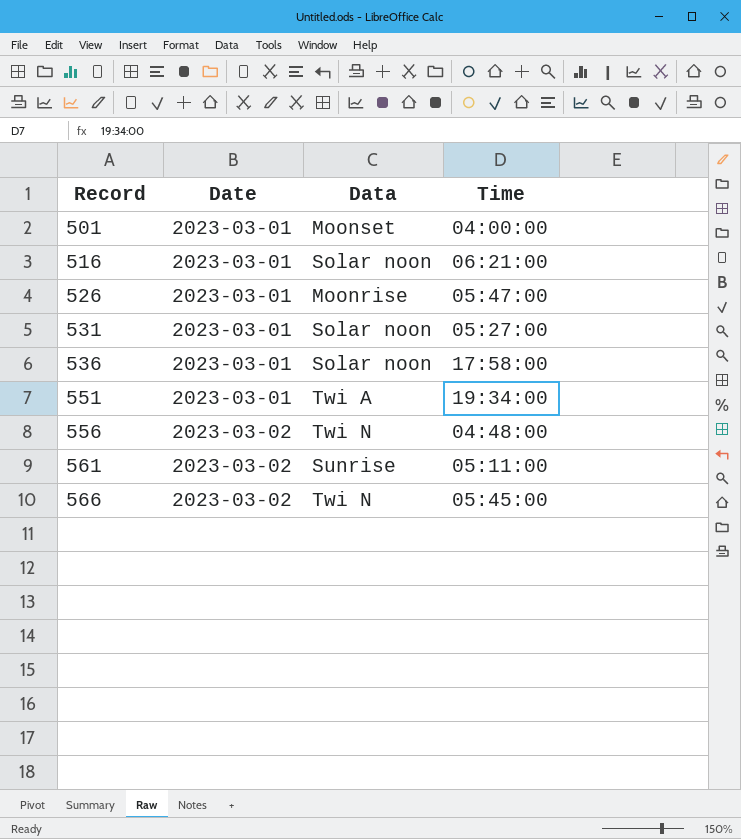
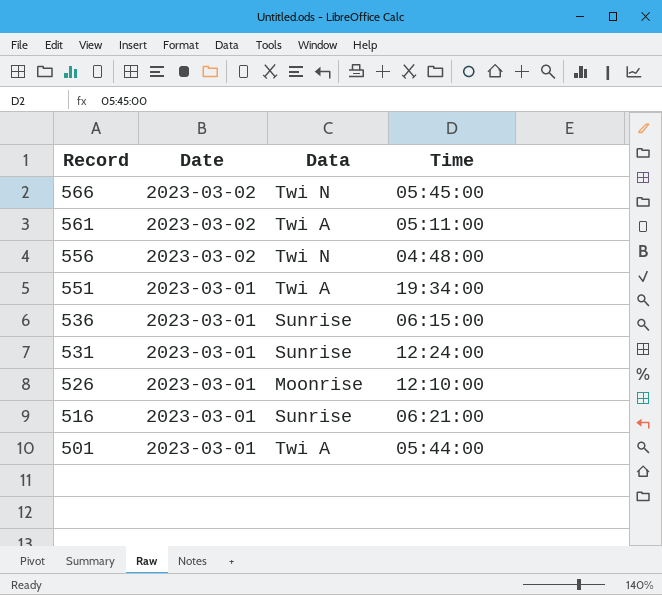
row order: Record ascending -> Record descending
561 | Data: Sunrise -> Twi A
536 | Data: Solar noon -> Sunrise
536 | Time: 17:58:00 -> 06:15:00
531 | Data: Solar noon -> Sunrise
531 | Time: 05:27:00 -> 12:24:00
526 | Time: 05:47:00 -> 12:10:00
516 | Data: Solar noon -> Sunrise
501 | Data: Moonset -> Twi A
501 | Time: 04:00:00 -> 05:44:00

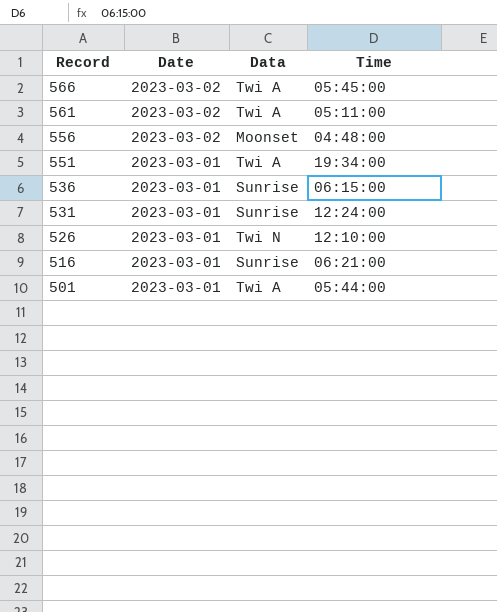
566 | Data: Twi N -> Twi A
556 | Data: Twi N -> Moonset
526 | Data: Moonrise -> Twi N

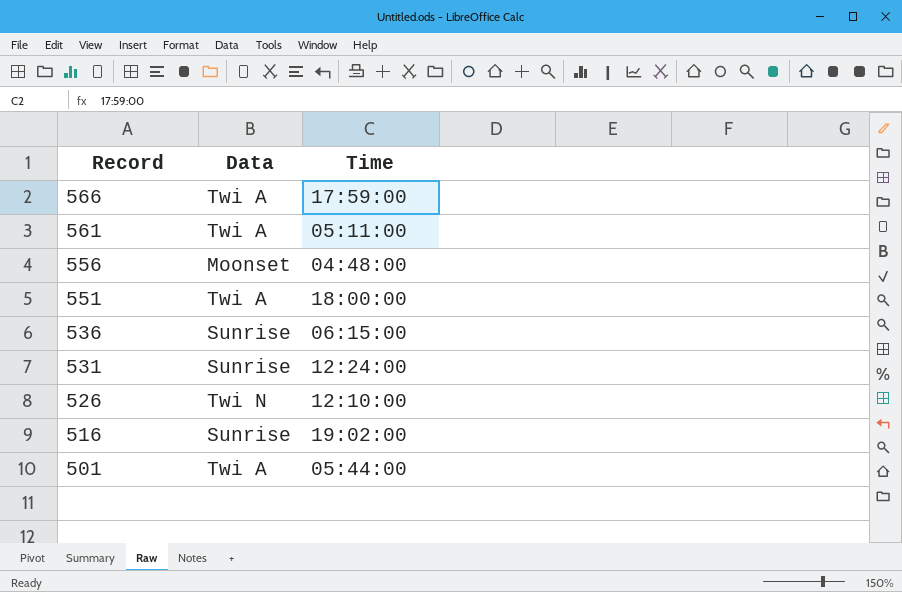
column Date | position: 2 -> none
566 | Time: 05:45:00 -> 17:59:00
551 | Time: 19:34:00 -> 18:00:00
516 | Time: 06:21:00 -> 19:02:00

